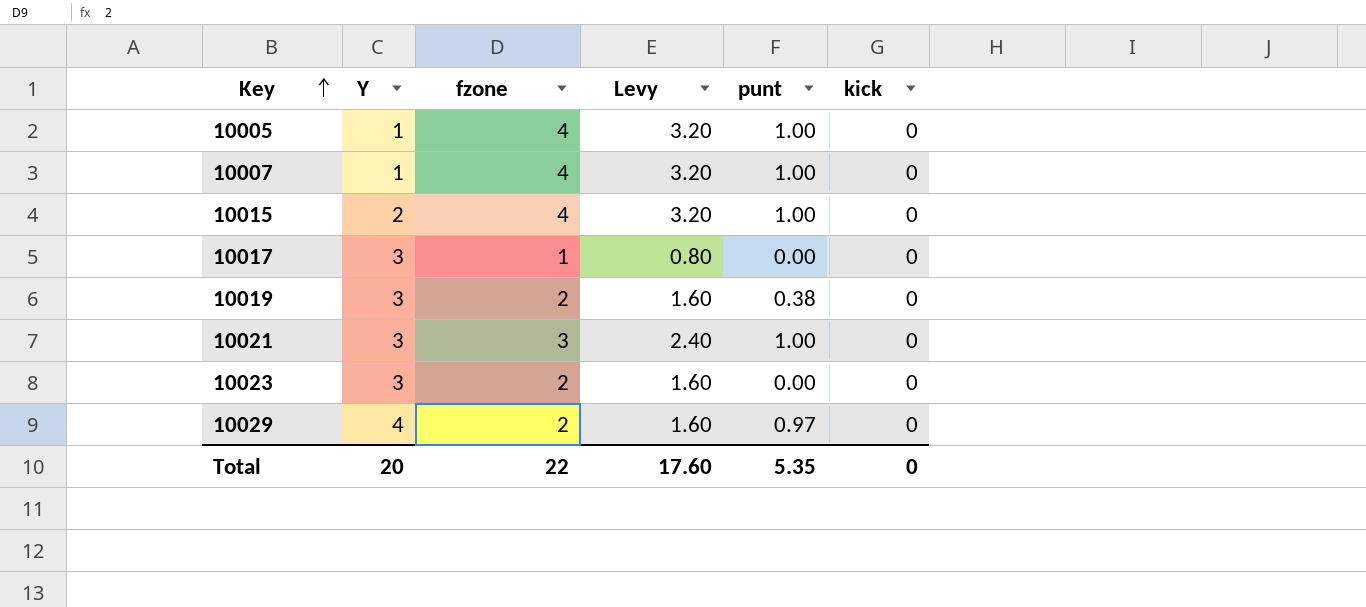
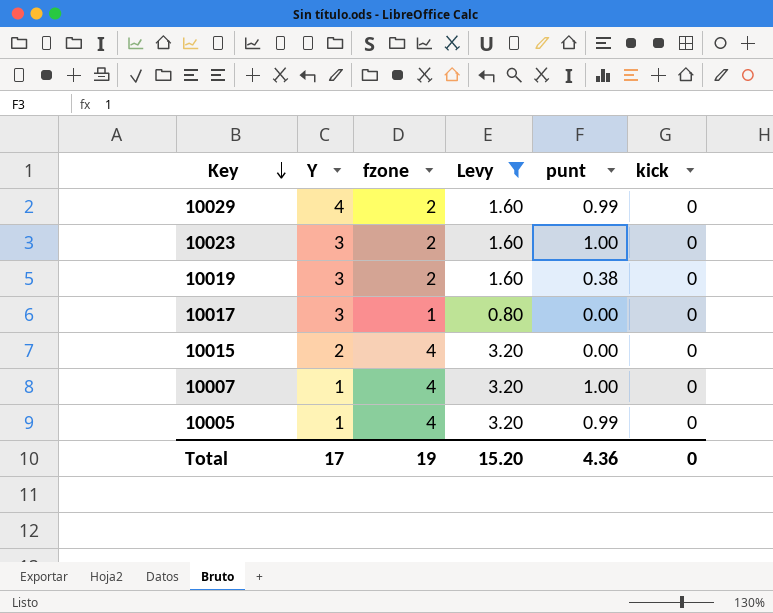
filter: none -> Levy != 2.40
row order: Key ascending -> Key descending
10029 | punt: 0.97 -> 0.99
10023 | punt: 0.00 -> 1.00
10015 | punt: 1.00 -> 0.00
10005 | punt: 1.00 -> 0.99
Total | Y: 20 -> 17
Total | fzone: 22 -> 19
Total | Levy: 17.60 -> 15.20
Total | punt: 5.35 -> 4.36

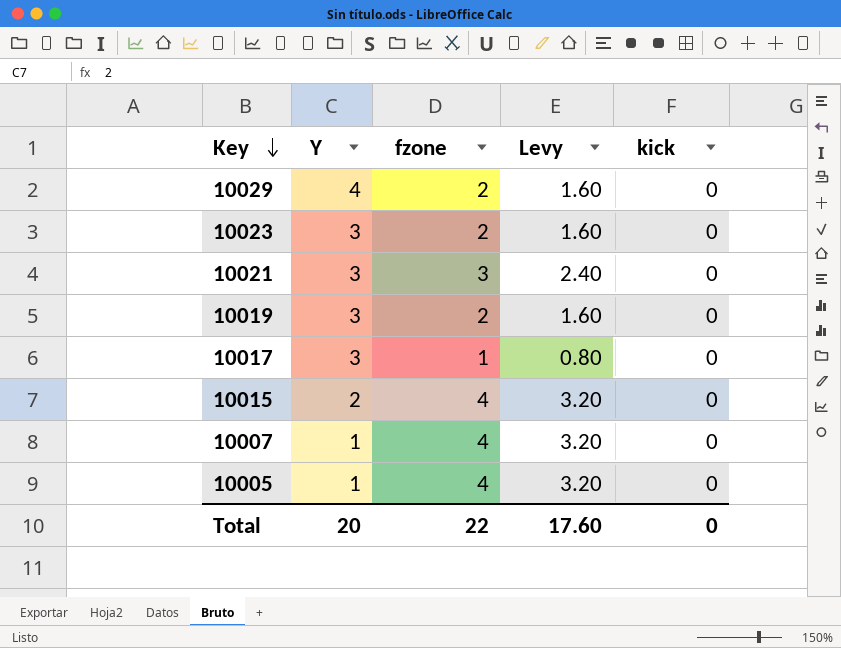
filter: Levy != 2.40 -> none
column punt | position: 5 -> none
Total | Y: 17 -> 20
Total | fzone: 19 -> 22
Total | Levy: 15.20 -> 17.60

